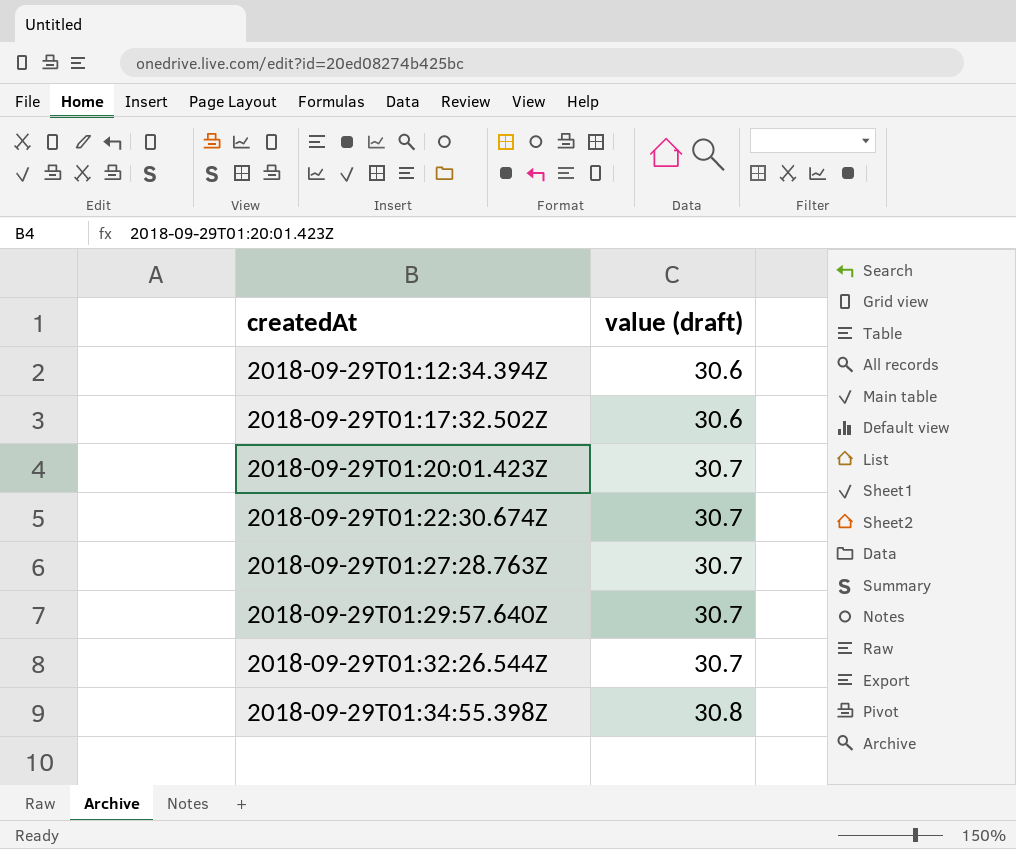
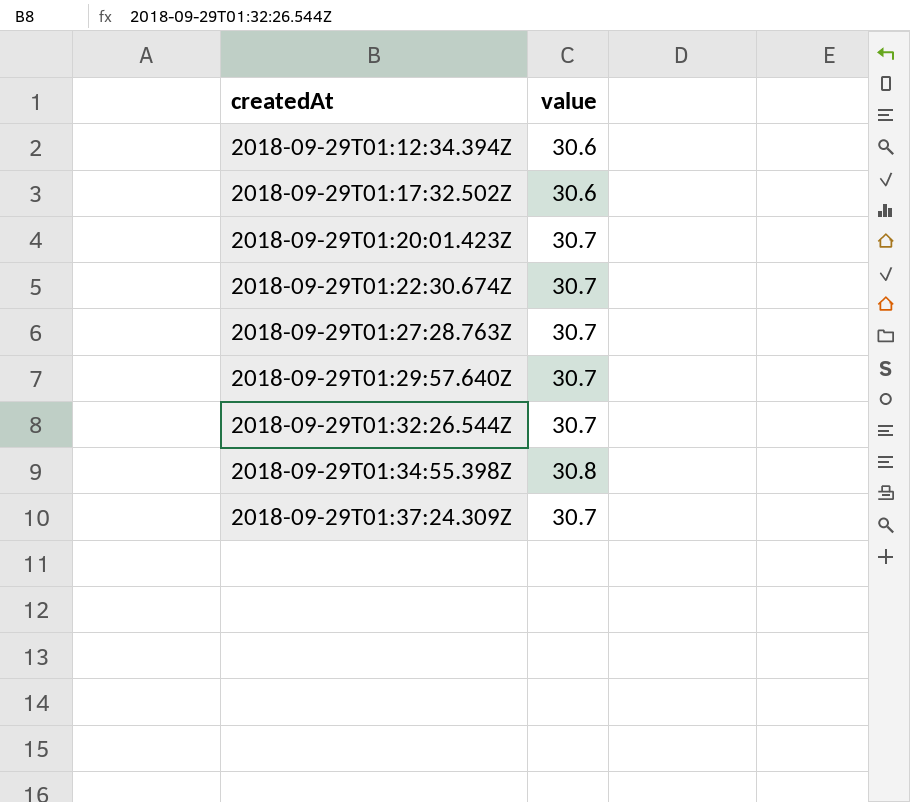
column name: value (draft) -> value
row 2018-09-29T01:37:24.309Z: none -> 30.7

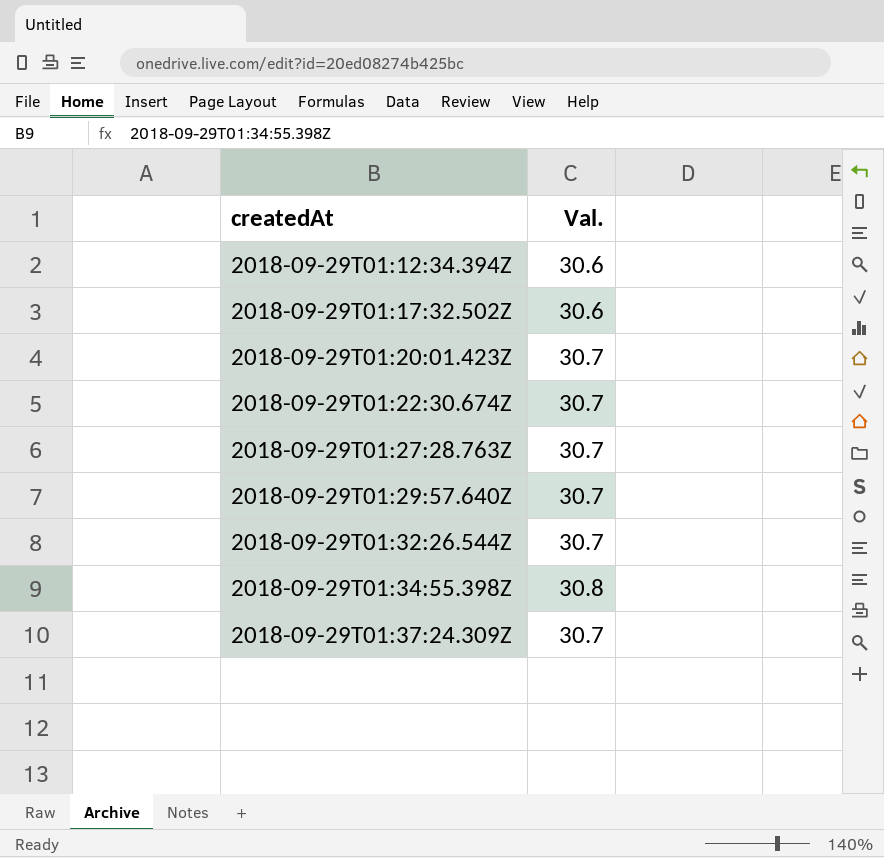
column name: value -> Val.

